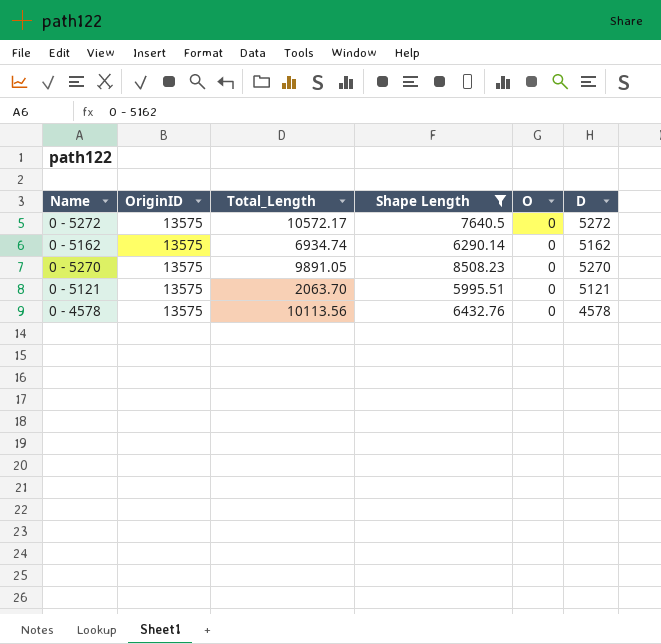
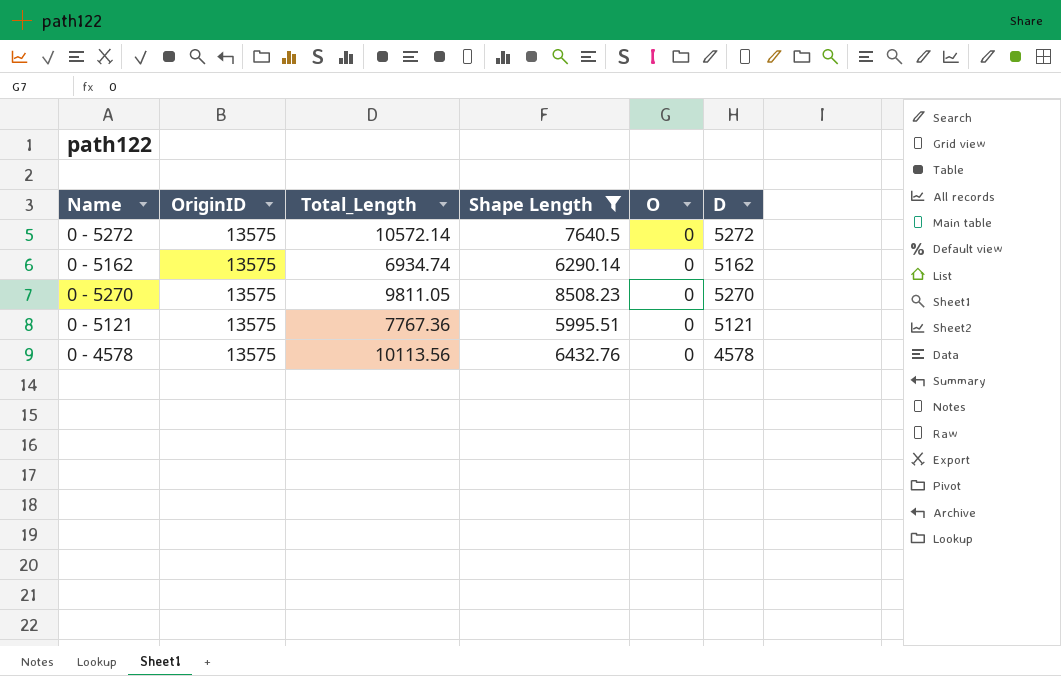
0 - 5272 | Total_Length: 10572.17 -> 10572.14
0 - 5270 | Total_Length: 9891.05 -> 9811.05
0 - 5121 | Total_Length: 2063.70 -> 7767.36

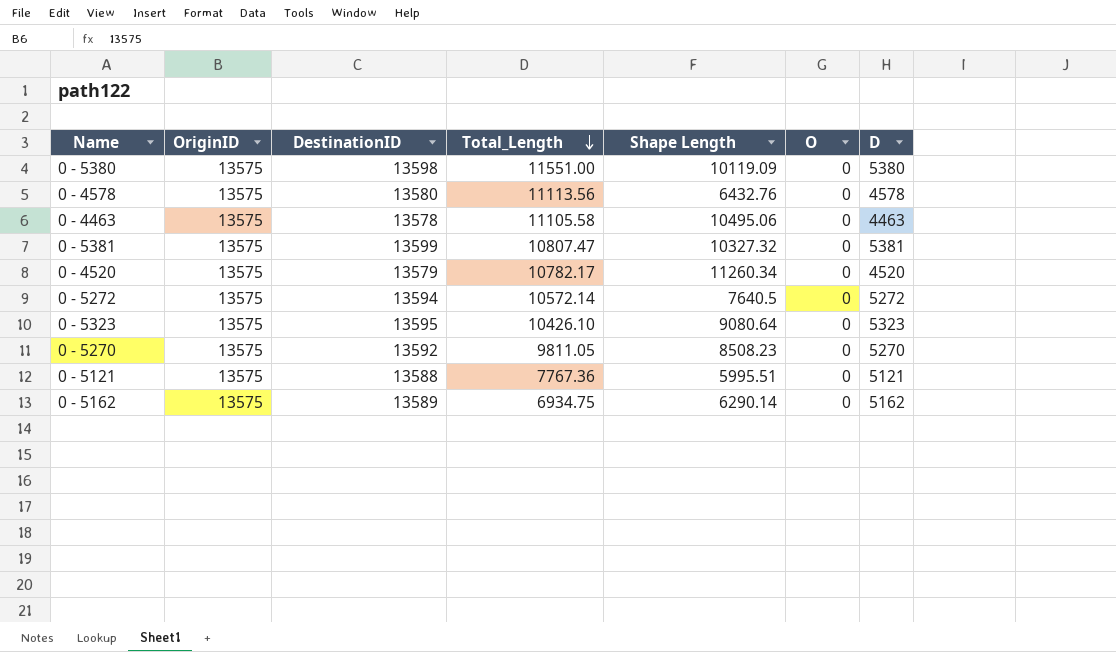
filter: Shape Length <= 8508.23 -> none
row order: none -> Total_Length descending
column DestinationID | position: none -> 3
0 - 4578 | Total_Length: 10113.56 -> 11113.56
0 - 5162 | Total_Length: 6934.74 -> 6934.75

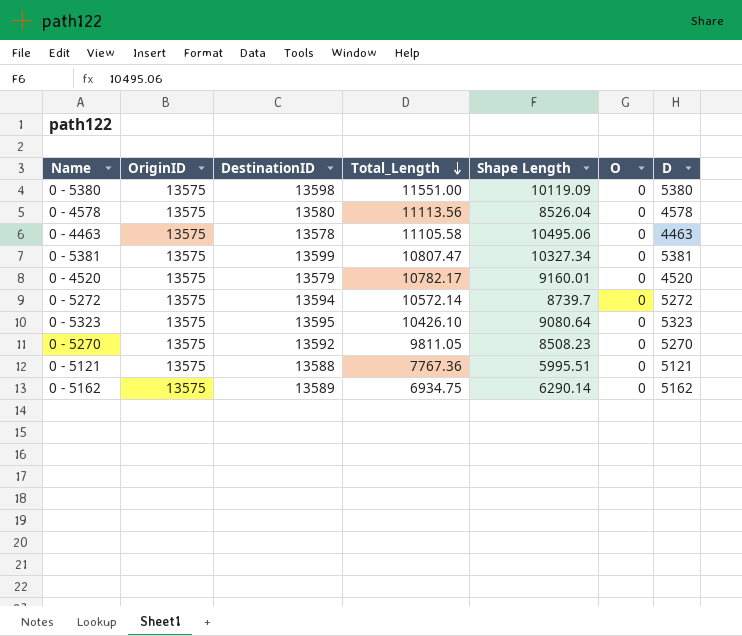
0 - 4578 | Shape Length: 6432.76 -> 8526.04
0 - 5381 | Shape Length: 10327.32 -> 10327.34
0 - 4520 | Shape Length: 11260.34 -> 9160.01
0 - 5272 | Shape Length: 7640.5 -> 8739.7

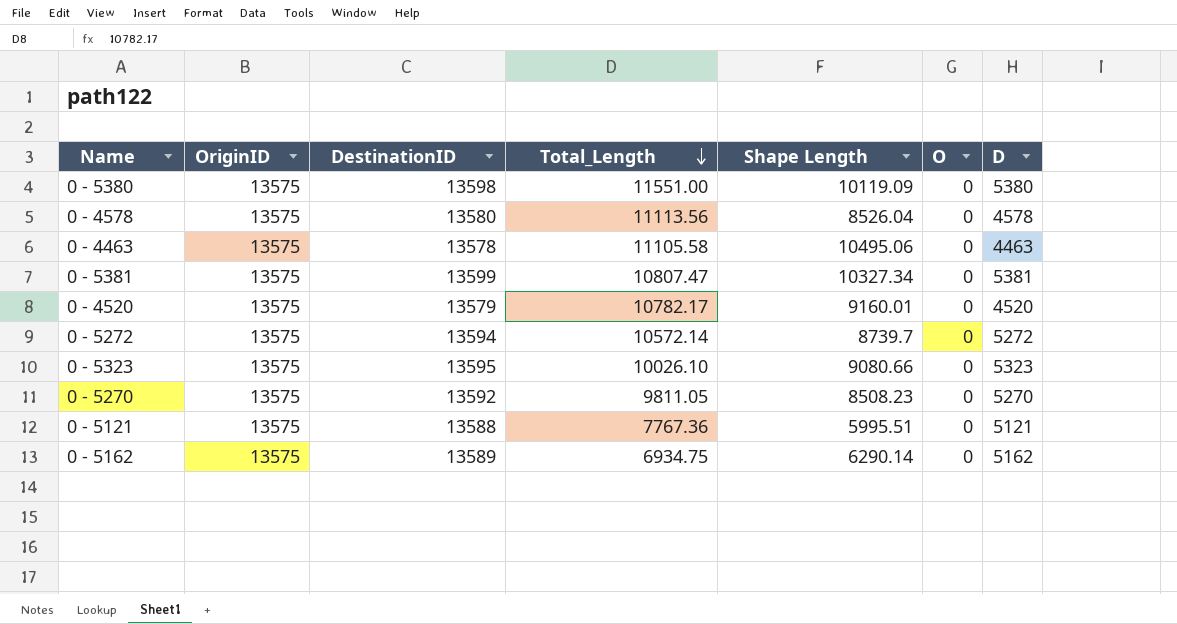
0 - 5323 | Total_Length: 10426.10 -> 10026.10
0 - 5323 | Shape Length: 9080.64 -> 9080.66

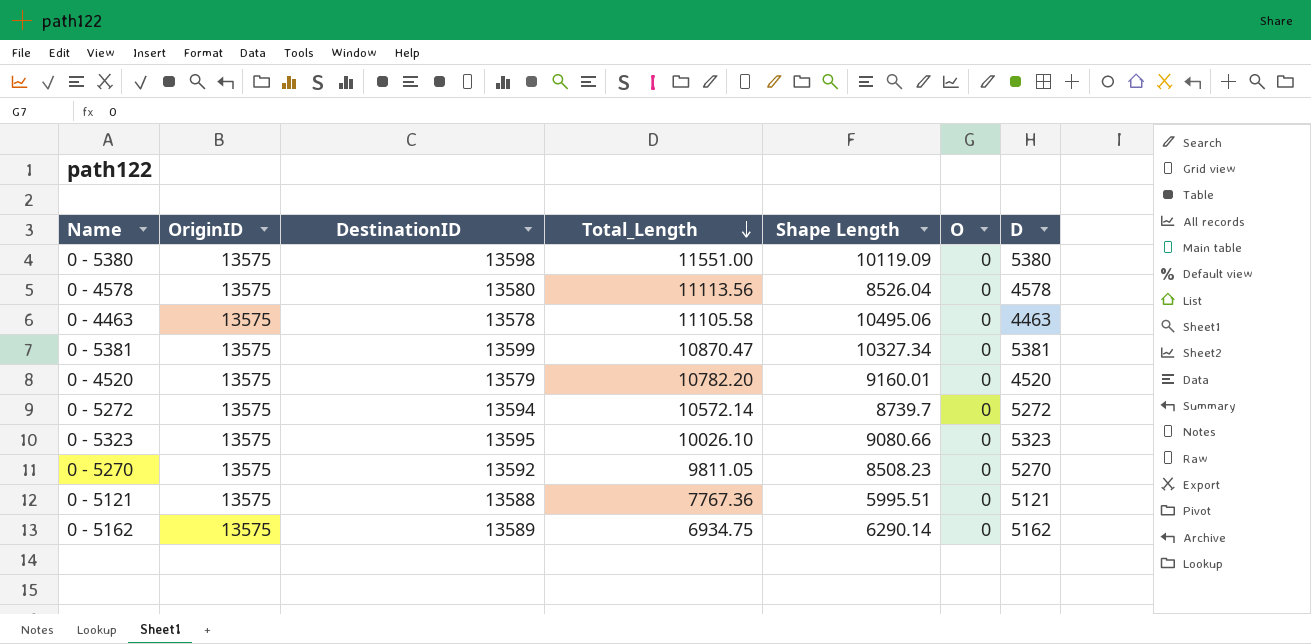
0 - 5381 | Total_Length: 10807.47 -> 10870.47
0 - 4520 | Total_Length: 10782.17 -> 10782.20

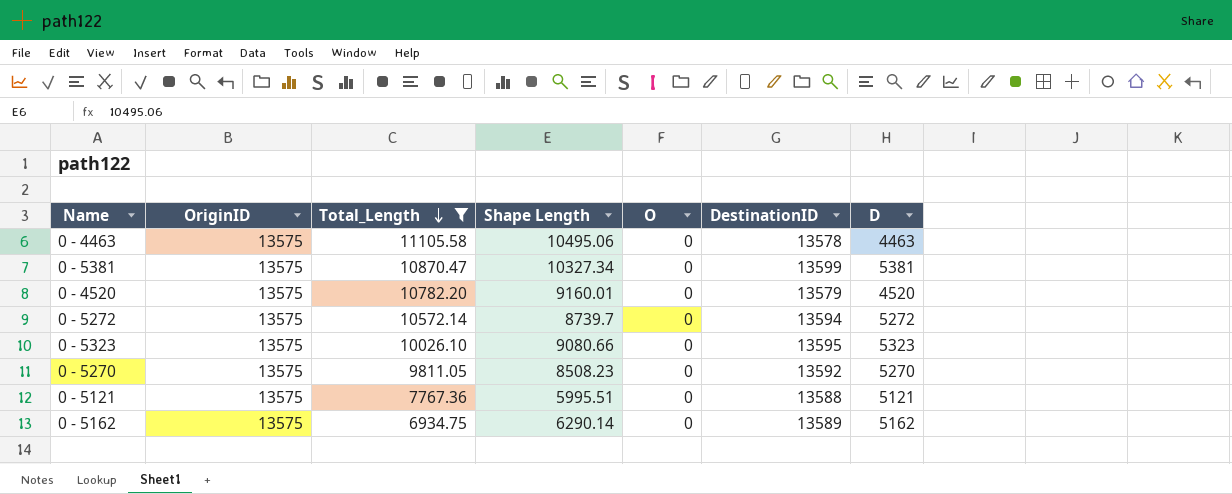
filter: none -> Total_Length <= 11105.58
column DestinationID | position: 3 -> 6

